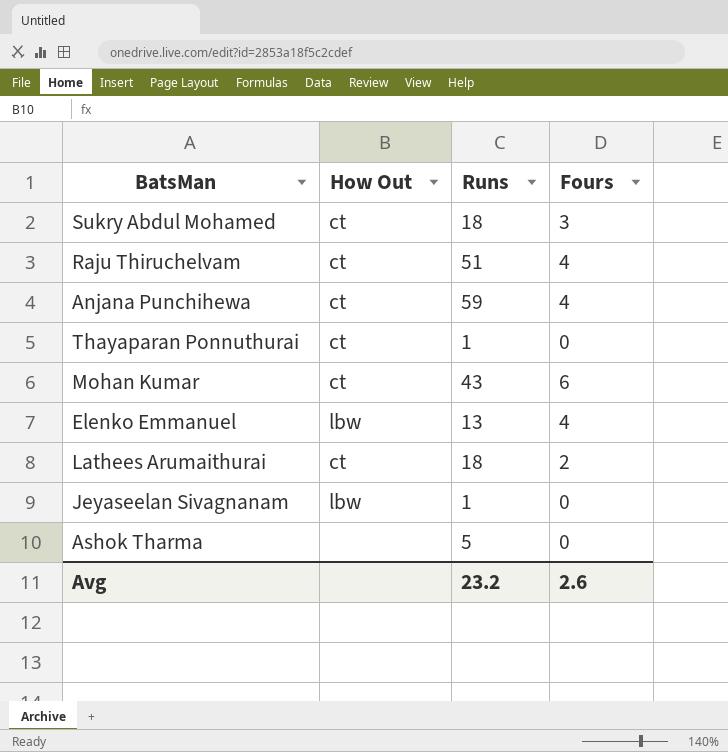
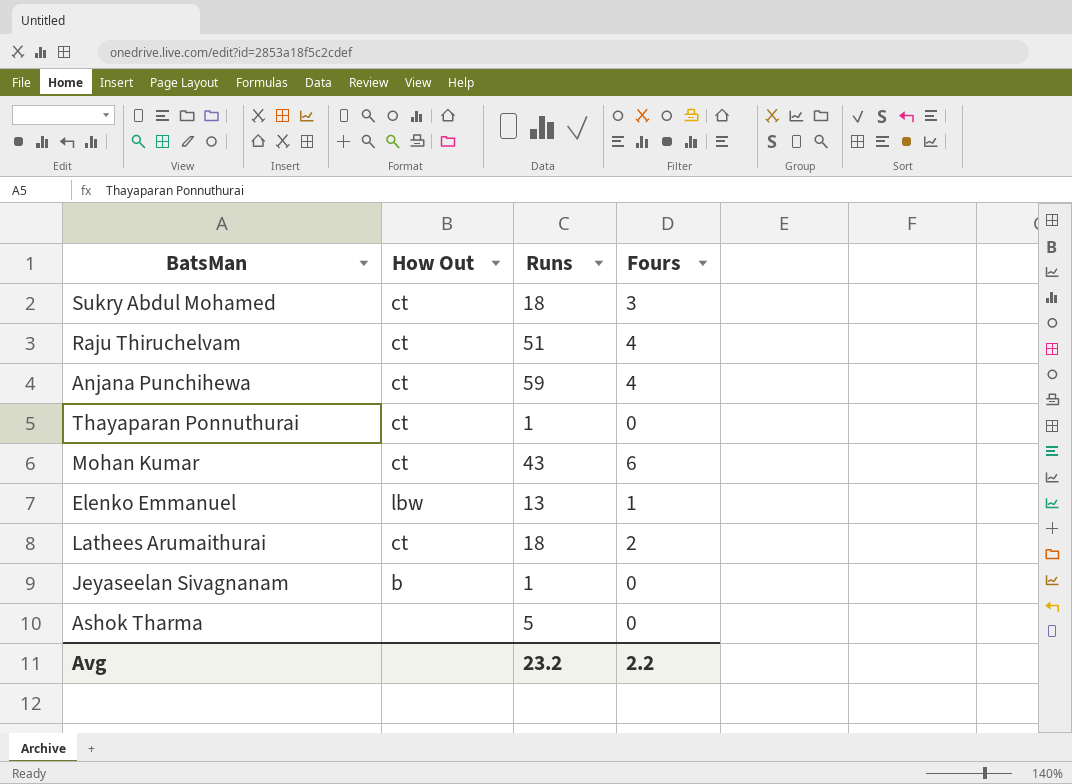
Elenko Emmanuel | Fours: 4 -> 1
Jeyaseelan Sivagnanam | How Out: lbw -> b
Avg | Fours: 2.6 -> 2.2

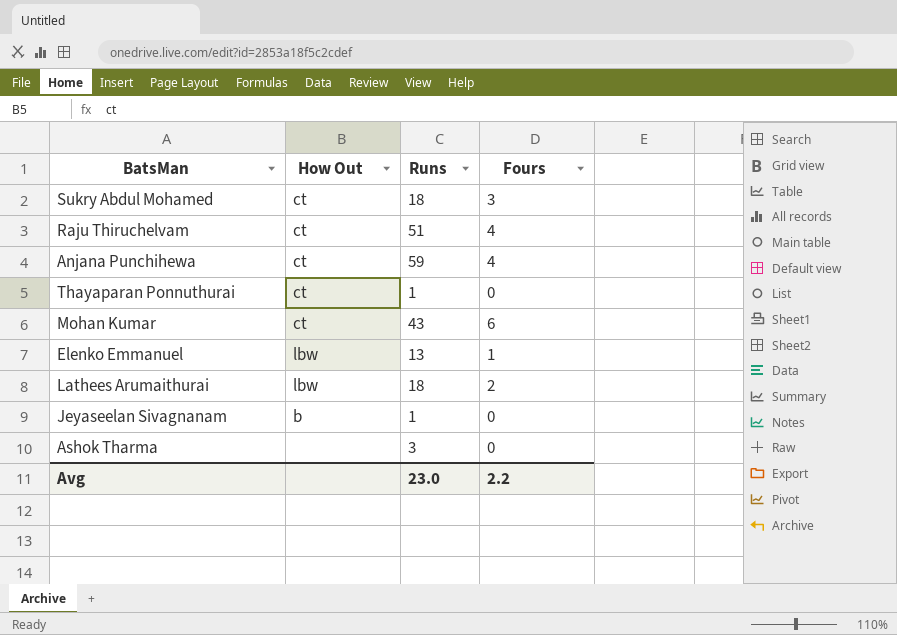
Lathees Arumaithurai | How Out: ct -> lbw
Ashok Tharma | Runs: 5 -> 3
Avg | Runs: 23.2 -> 23.0

